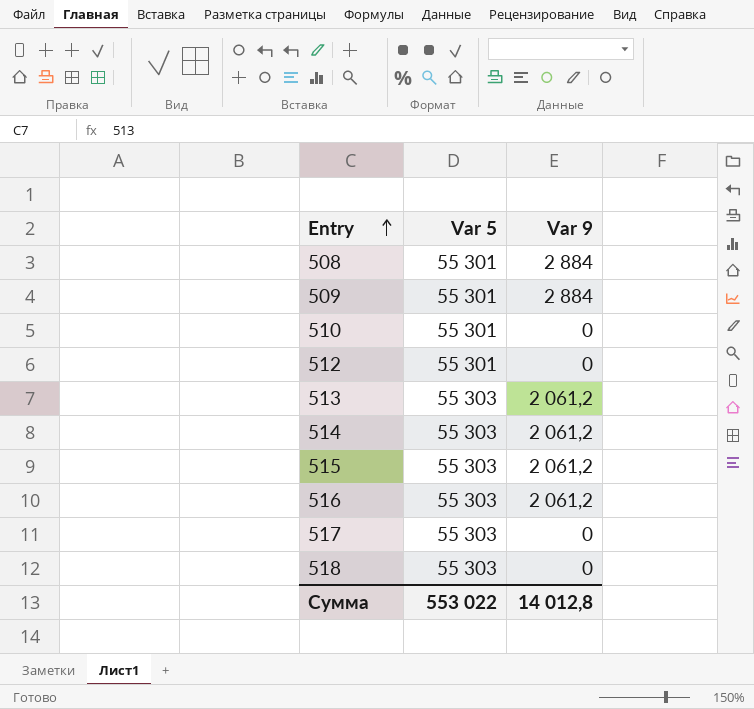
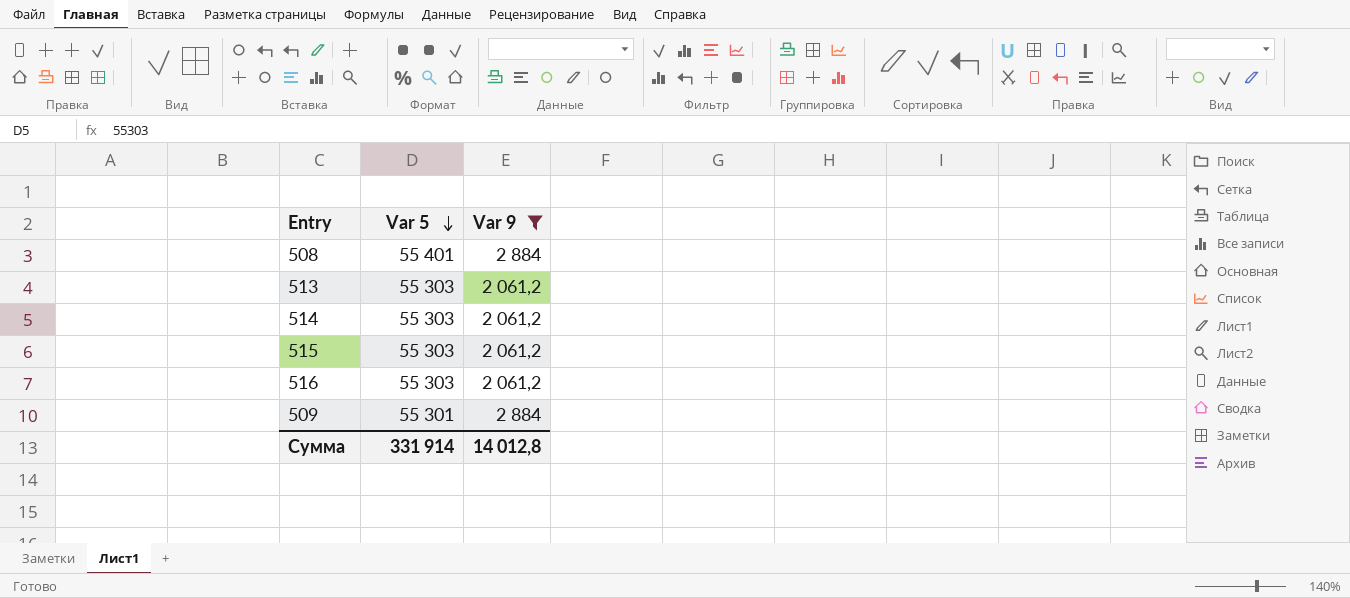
filter: none -> Var 9 != 0
row order: Entry ascending -> Var 5 descending
508 | Var 5: 55 301 -> 55 401
Сумма | Var 5: 553 022 -> 331 914

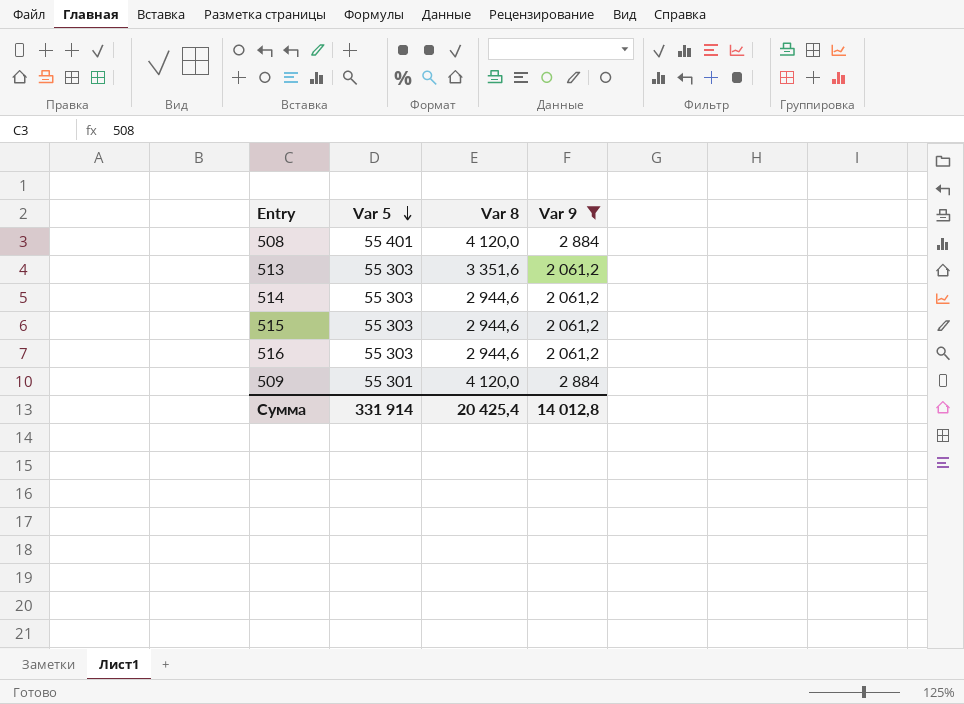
column Var 8 | position: none -> 3

